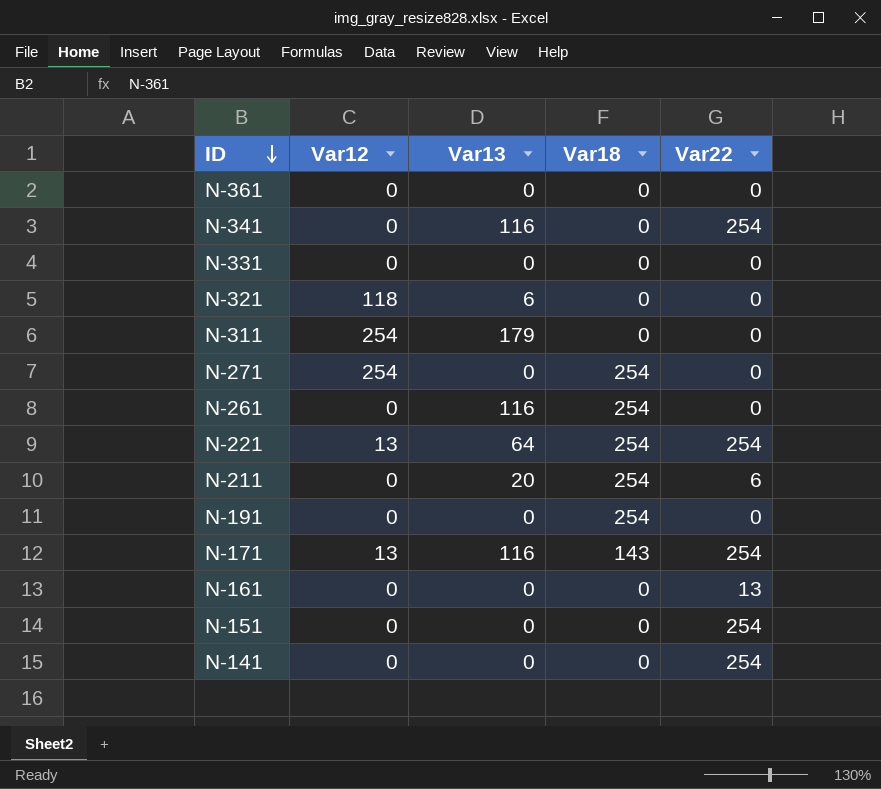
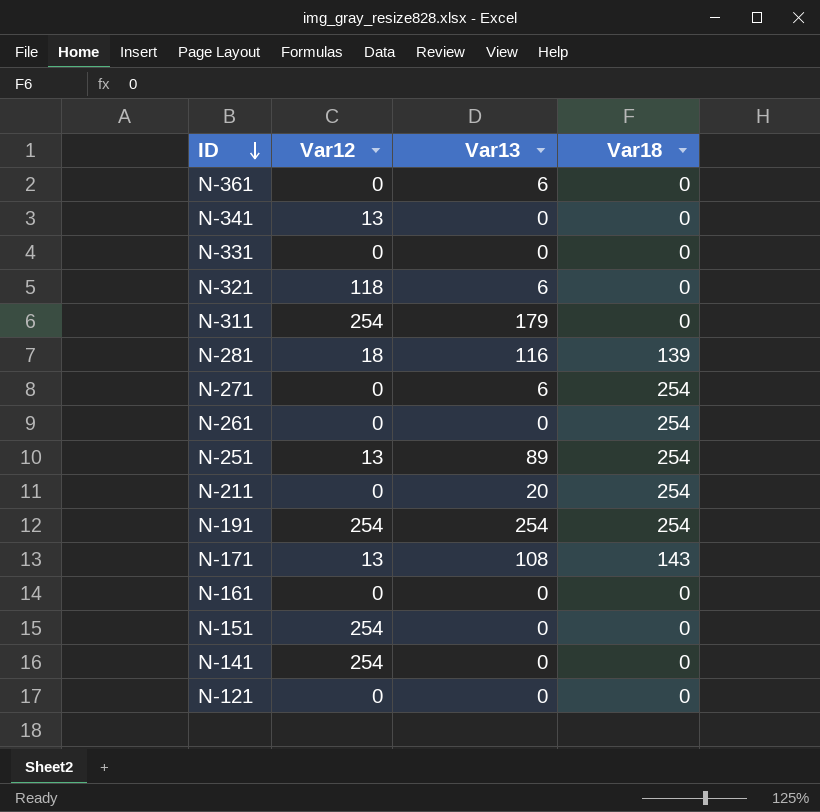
column Var22 | position: 5 -> none
row N-221: 13 | 64 | 254 | 254 -> none
N-361 | Var13: 0 -> 6
N-341 | Var12: 0 -> 13
N-341 | Var13: 116 -> 0
row N-281: none -> 18 | 116 | 139
N-271 | Var12: 254 -> 0
N-271 | Var13: 0 -> 6
N-261 | Var13: 116 -> 0
row N-251: none -> 13 | 89 | 254
N-191 | Var12: 0 -> 254
N-191 | Var13: 0 -> 254
N-171 | Var13: 116 -> 108
N-151 | Var12: 0 -> 254
N-141 | Var12: 0 -> 254
row N-121: none -> 0 | 0 | 0

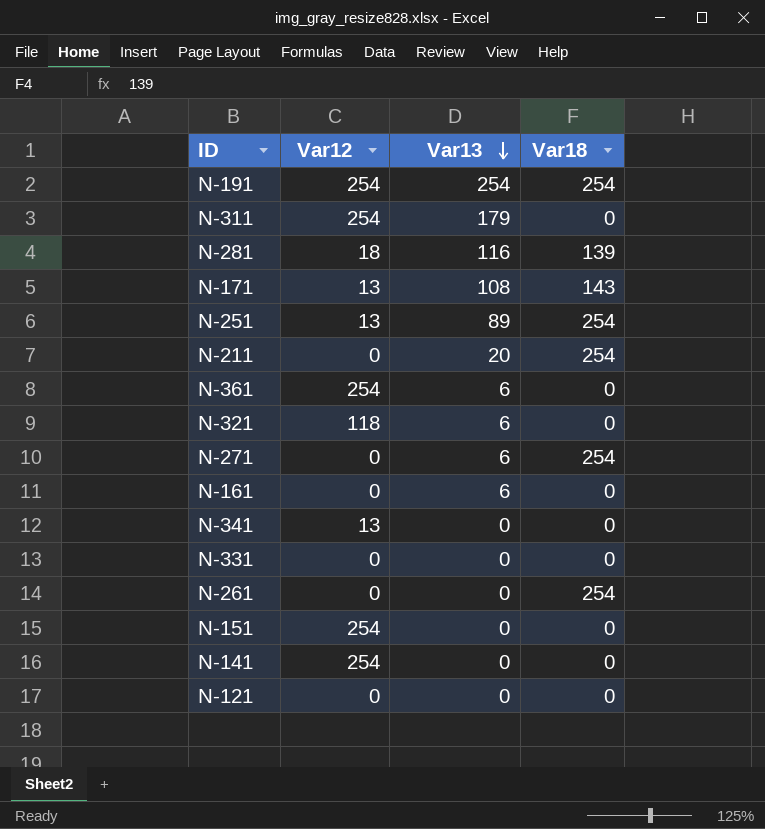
row order: ID descending -> Var13 descending
N-361 | Var12: 0 -> 254
N-161 | Var13: 0 -> 6

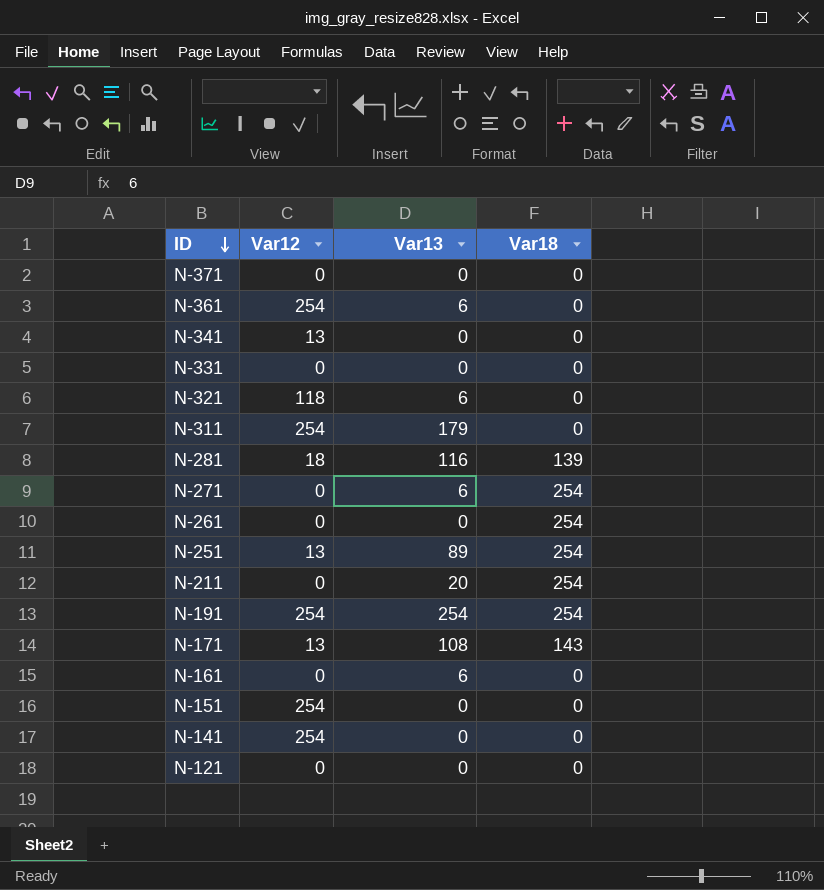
row order: Var13 descending -> ID descending
row N-371: none -> 0 | 0 | 0

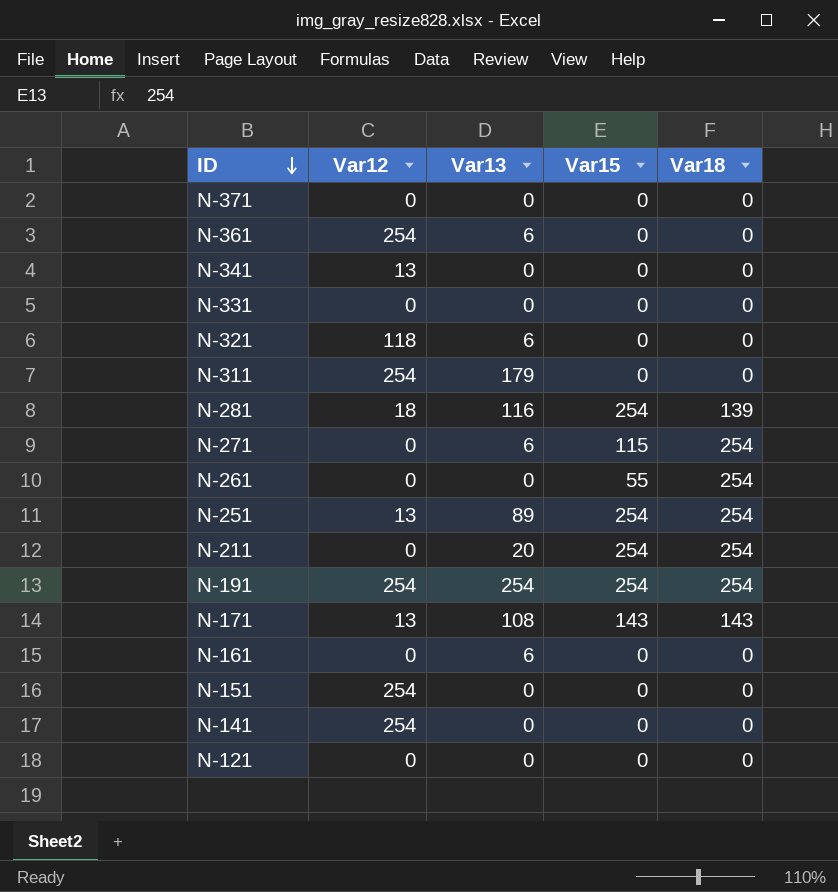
column Var15 | position: none -> 4

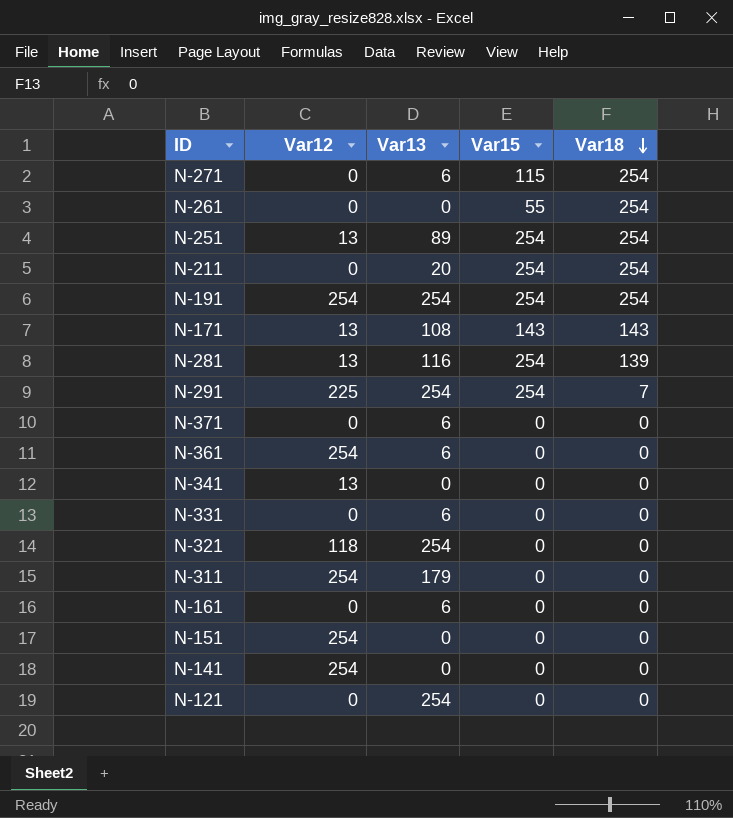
row order: ID descending -> Var18 descending
N-281 | Var12: 18 -> 13
row N-291: none -> 225 | 254 | 254 | 7
N-371 | Var13: 0 -> 6
N-331 | Var13: 0 -> 6
N-321 | Var13: 6 -> 254
N-121 | Var13: 0 -> 254

